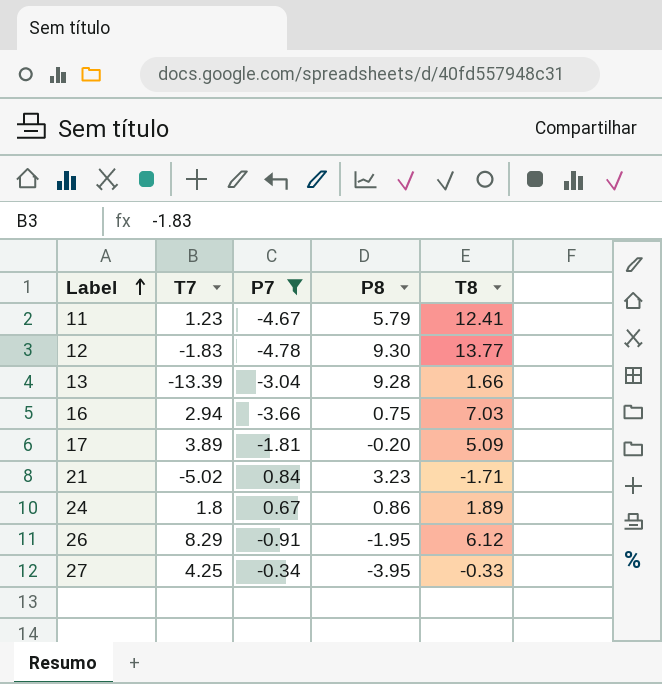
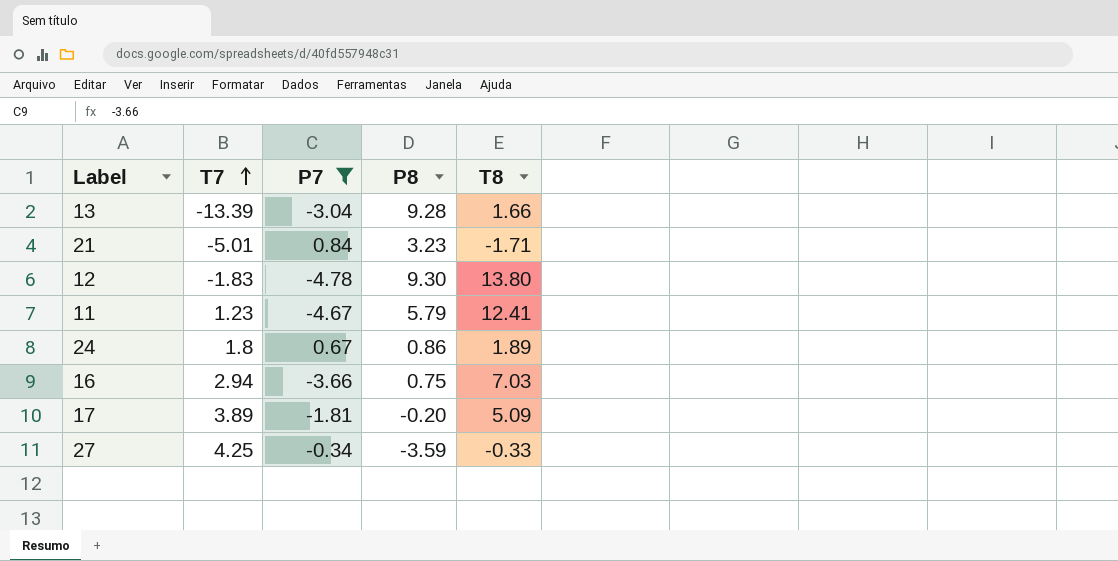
row order: Label ascending -> T7 ascending
row 26: 8.29 | -0.91 | -1.95 | 6.12 -> none
21 | T7: -5.02 -> -5.01
12 | T8: 13.77 -> 13.80
27 | P8: -3.95 -> -3.59

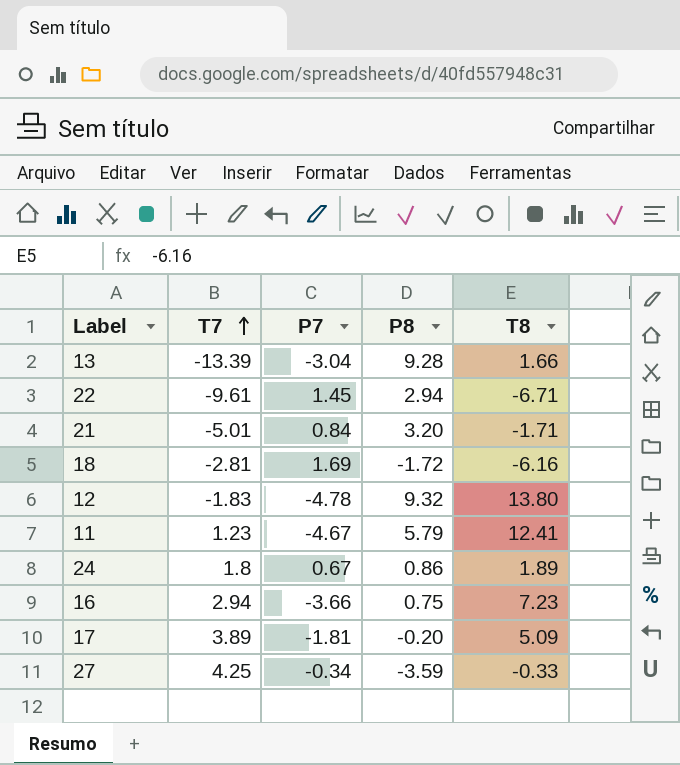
filter: P7 <= 0.84 -> none
21 | P8: 3.23 -> 3.20
12 | P8: 9.30 -> 9.32
16 | T8: 7.03 -> 7.23

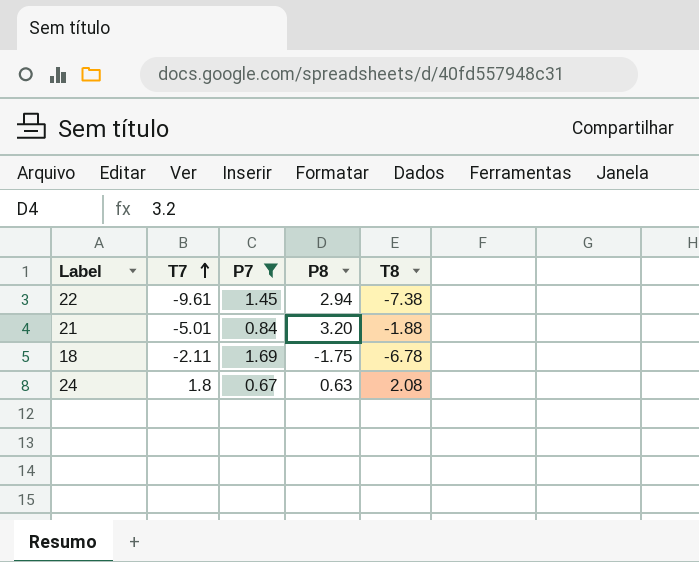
filter: none -> P7 >= 0.67
22 | T8: -6.71 -> -7.38
21 | T8: -1.71 -> -1.88
18 | T7: -2.81 -> -2.11
18 | P8: -1.72 -> -1.75
18 | T8: -6.16 -> -6.78
24 | P8: 0.86 -> 0.63
24 | T8: 1.89 -> 2.08

